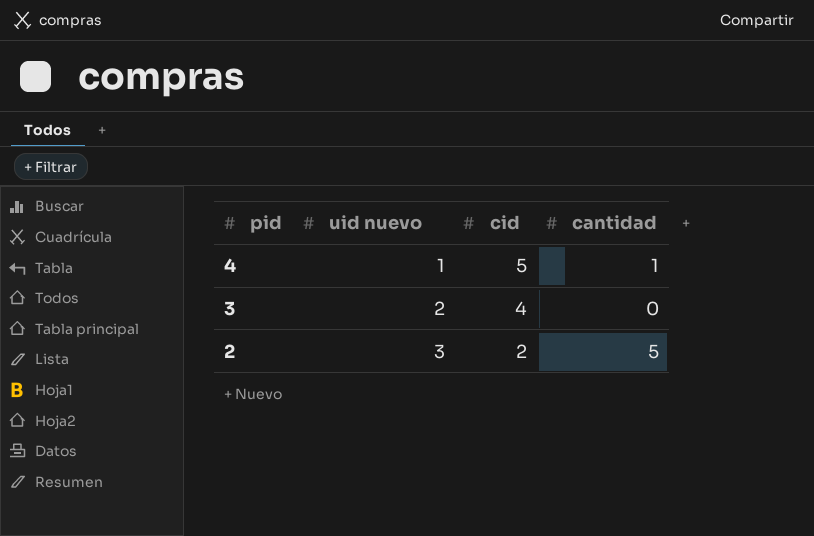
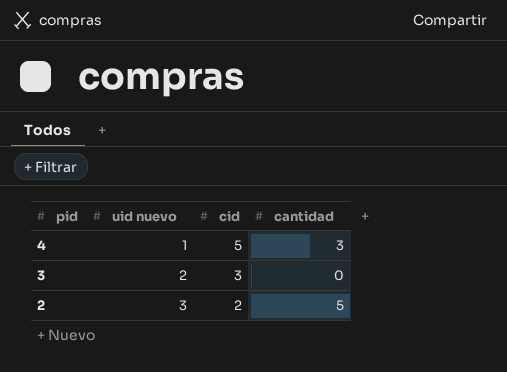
4 | cantidad: 1 -> 3
3 | cid: 4 -> 3

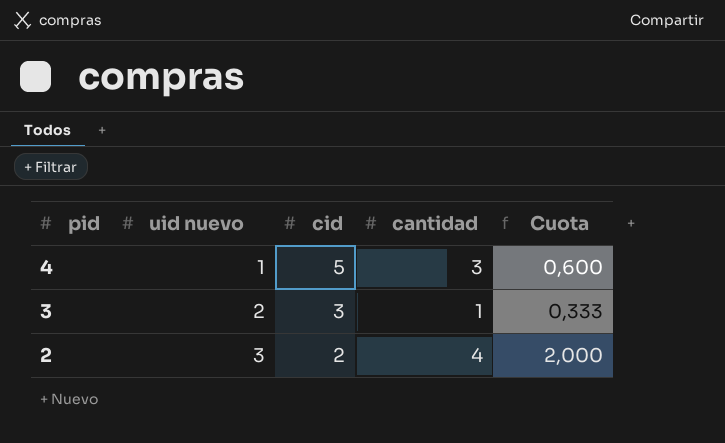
column Cuota | formula: none -> [cantidad] / [cid]
3 | cantidad: 0 -> 1
2 | cantidad: 5 -> 4

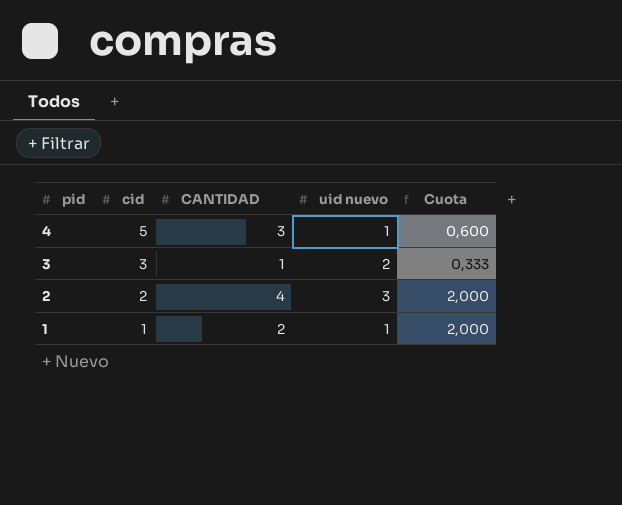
column name: cantidad -> CANTIDAD
column uid nuevo | position: 2 -> 4
row 1: none -> 1 | 2 | 1 | 2,000

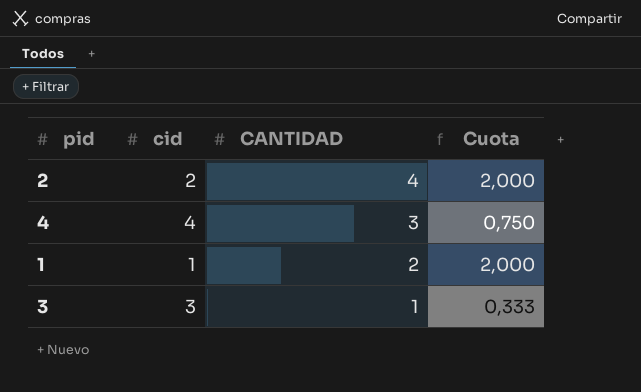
row order: pid descending -> CANTIDAD descending
column uid nuevo | position: 4 -> none
4 | cid: 5 -> 4
4 | Cuota: 0,600 -> 0,750

